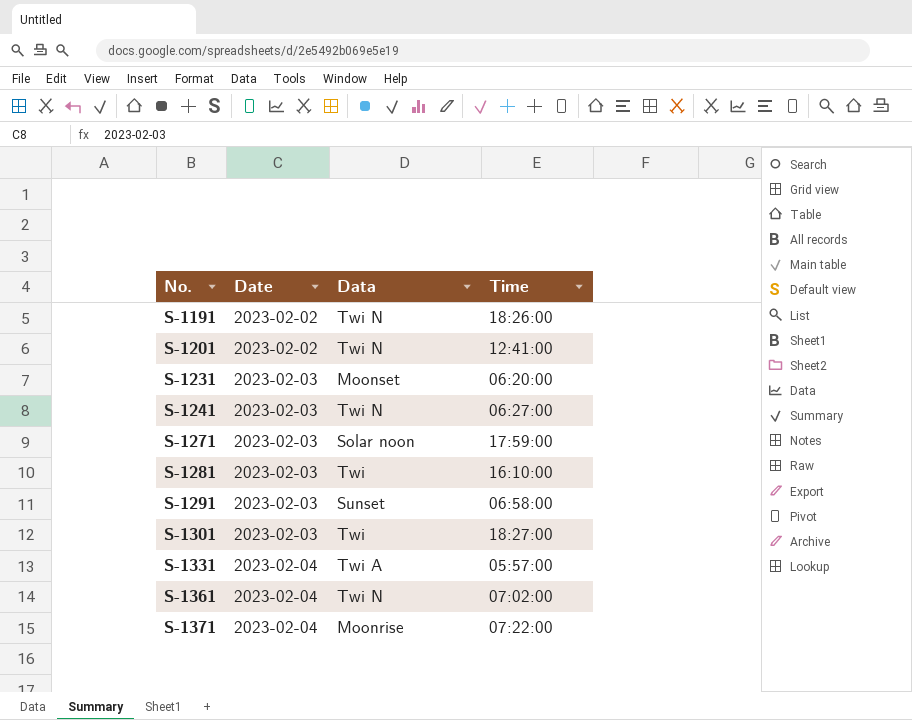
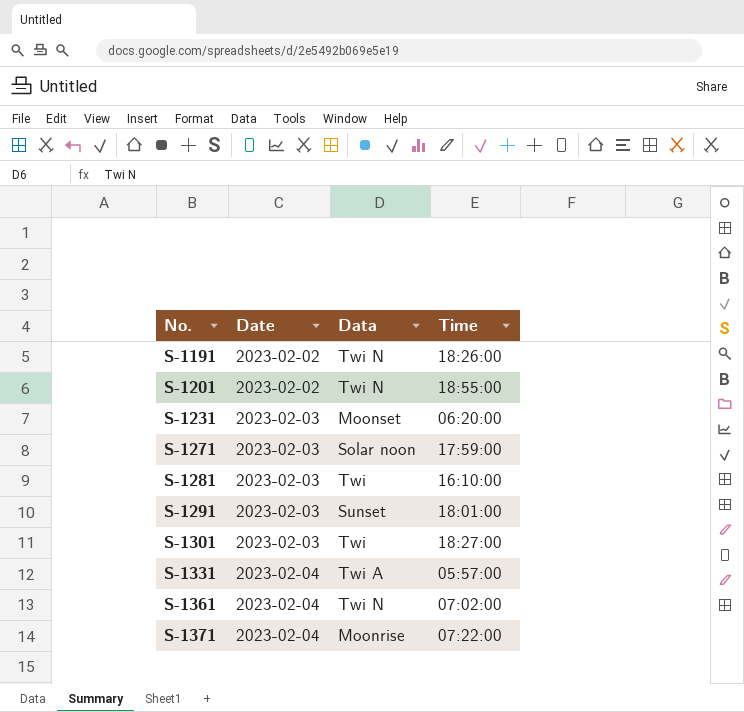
row S-1241: 2023-02-03 | Twi N | 06:27:00 -> none
S-1201 | Time: 12:41:00 -> 18:55:00
S-1291 | Time: 06:58:00 -> 18:01:00

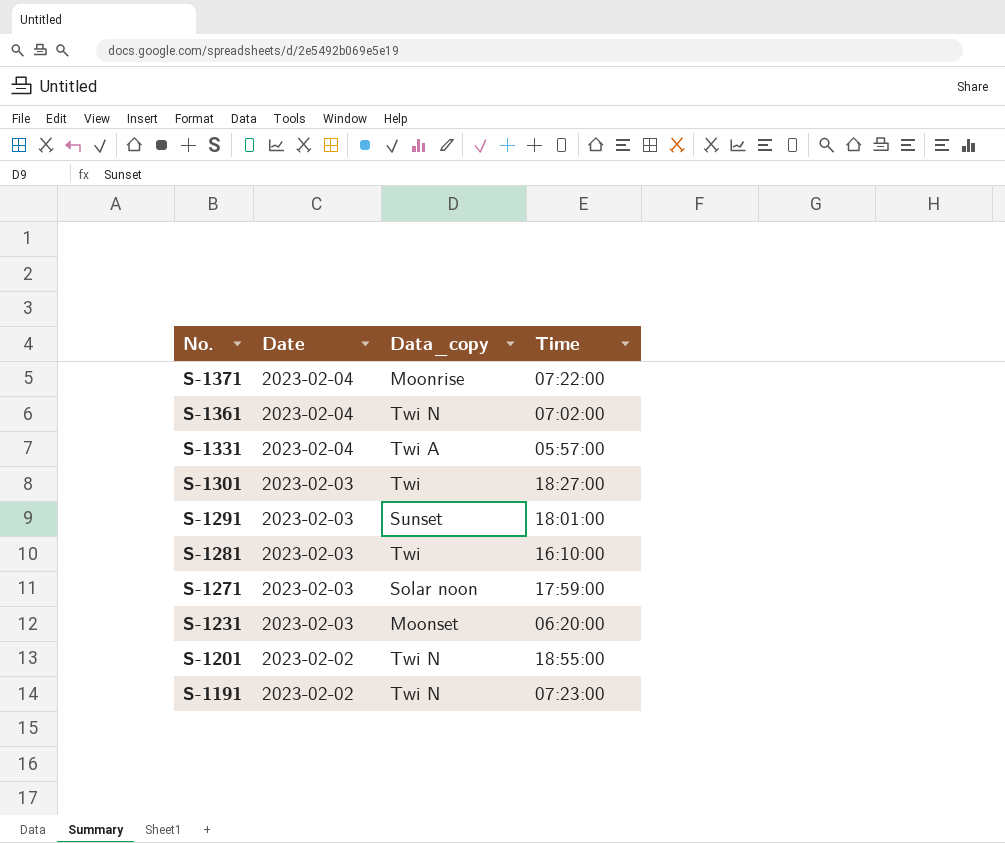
row order: No. ascending -> No. descending
column name: Data -> Data_copy
S-1191 | Time: 18:26:00 -> 07:23:00

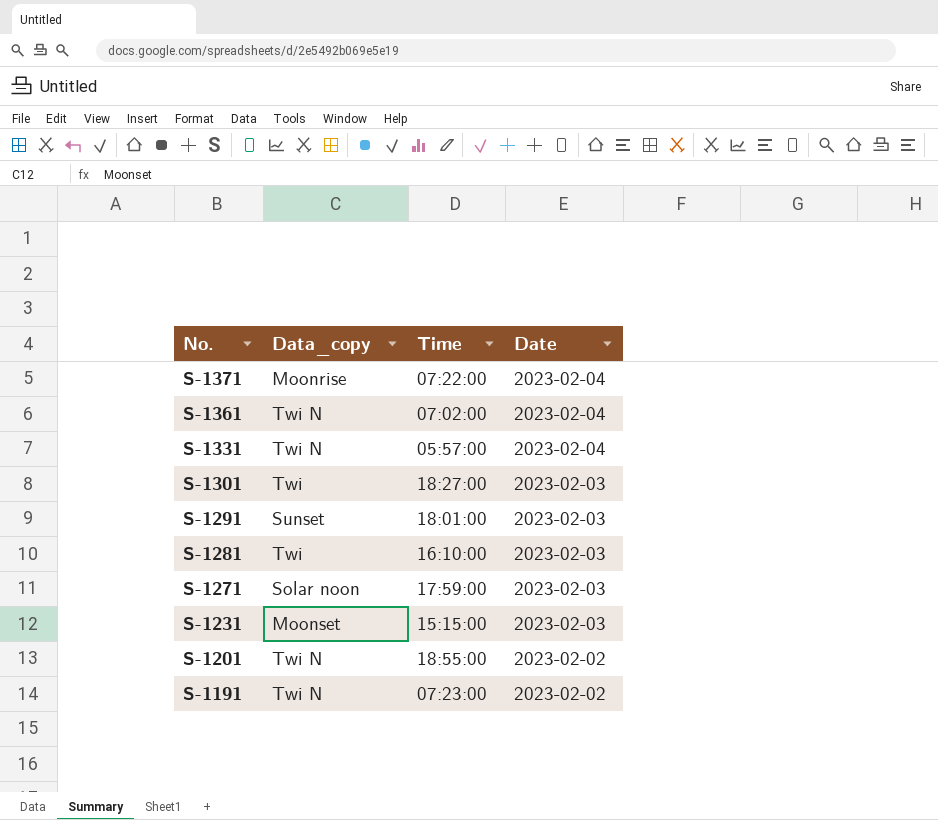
column Date | position: 2 -> 4
S-1331 | Data_copy: Twi A -> Twi N
S-1231 | Time: 06:20:00 -> 15:15:00

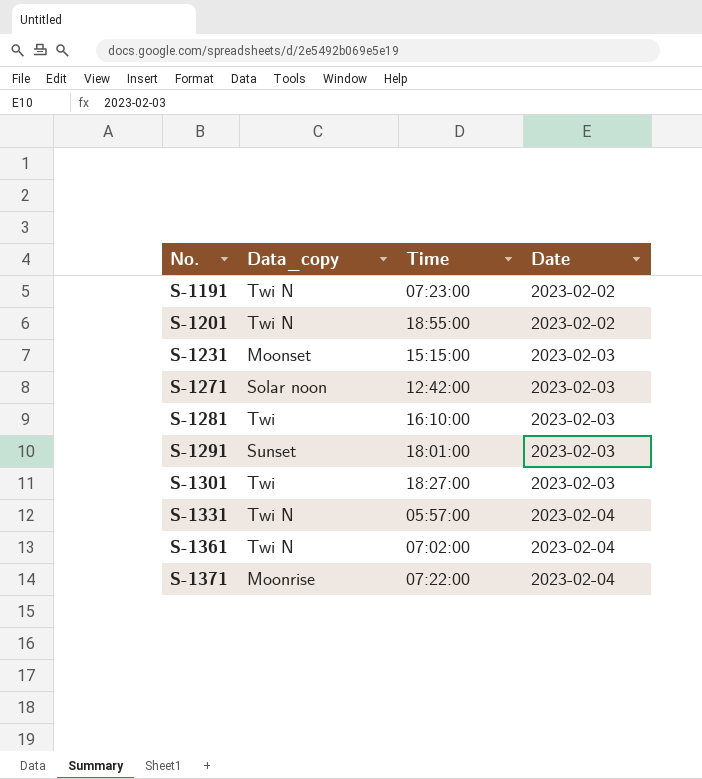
row order: No. descending -> No. ascending
S-1271 | Time: 17:59:00 -> 12:42:00

